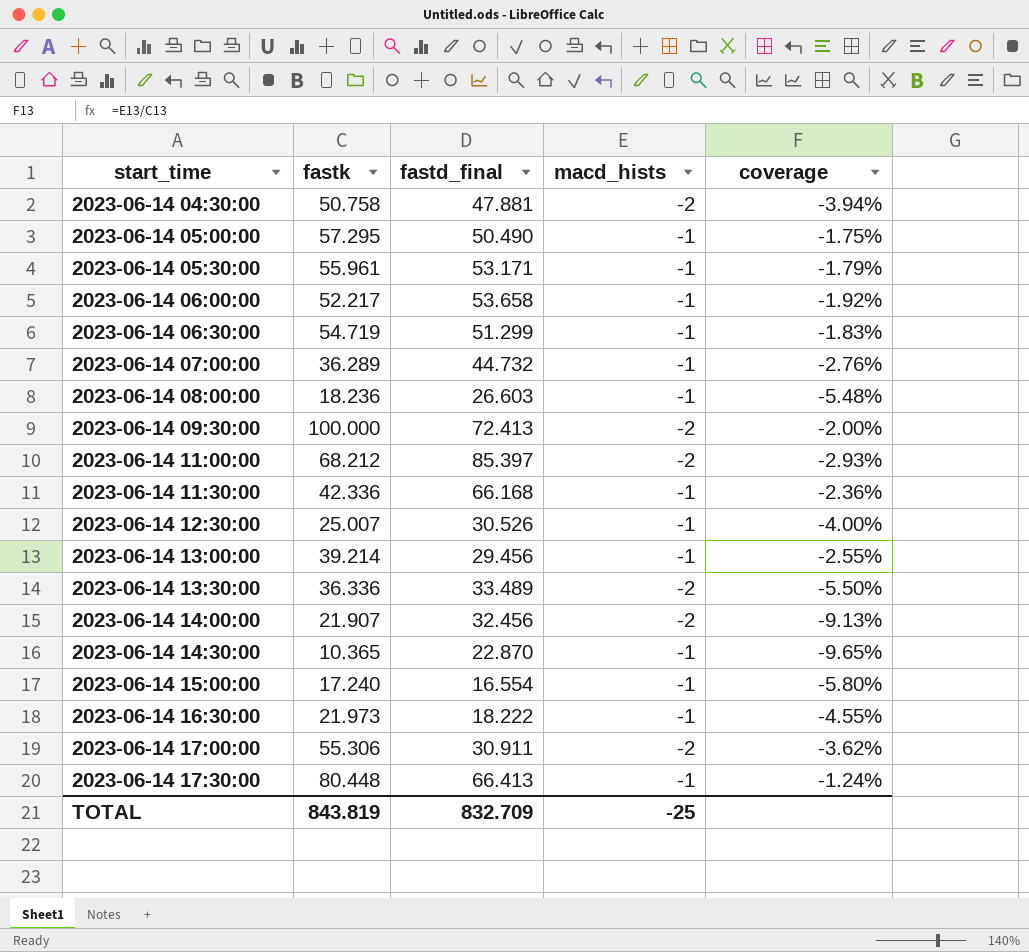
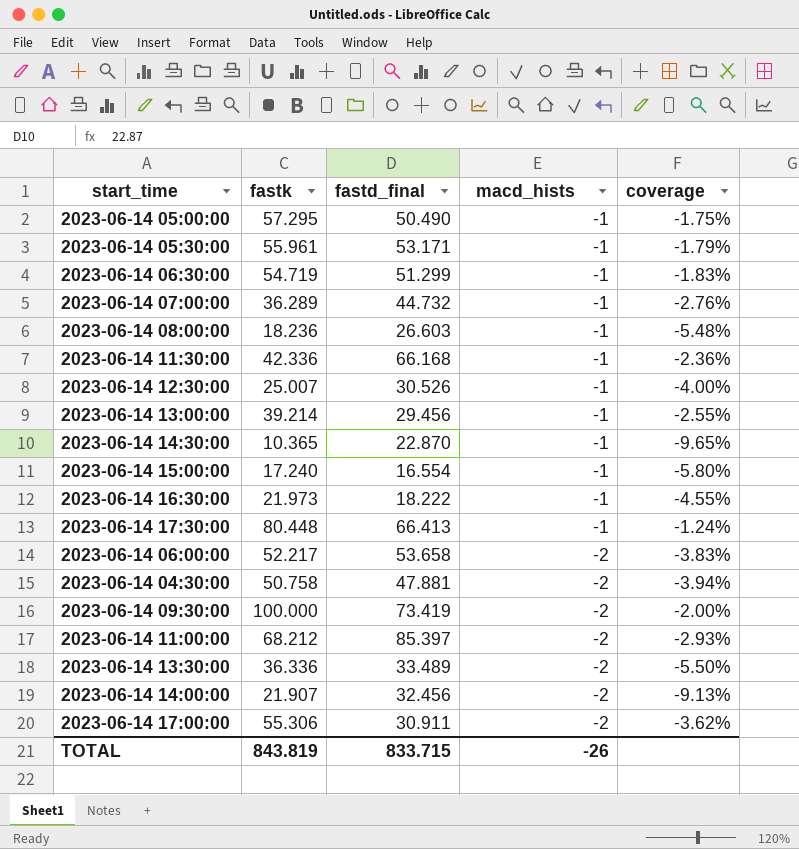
row order: start_time ascending -> macd_hists descending
2023-06-14 06:00:00 | macd_hists: -1 -> -2
2023-06-14 06:00:00 | coverage: -1.92% -> -3.83%
2023-06-14 09:30:00 | fastd_final: 72.413 -> 73.419
TOTAL | fastd_final: 832.709 -> 833.715
TOTAL | macd_hists: -25 -> -26

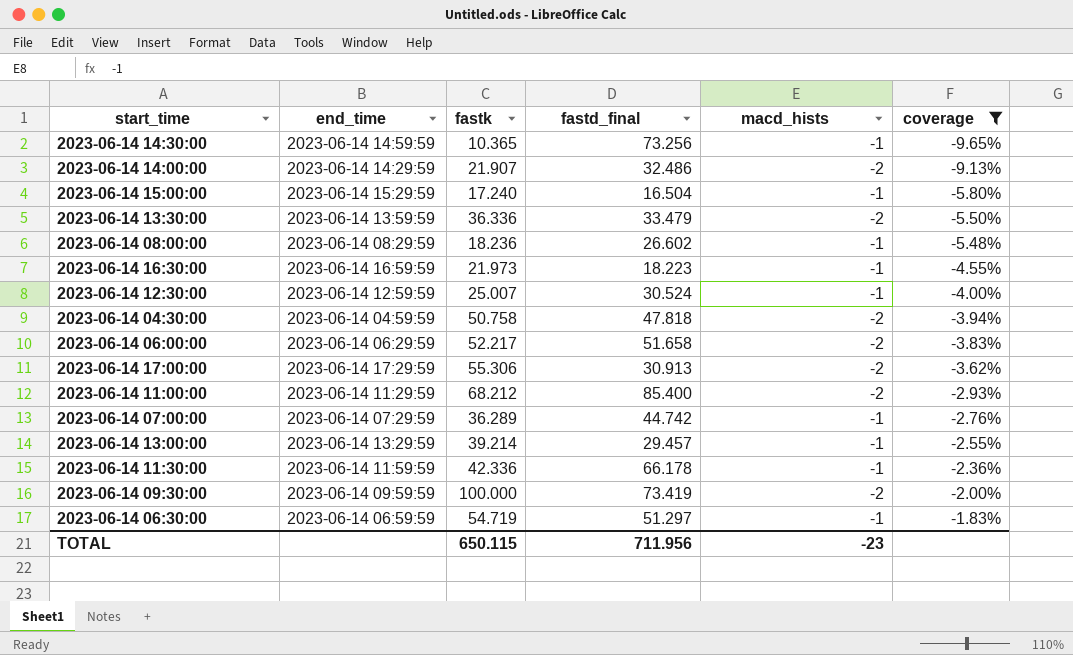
filter: none -> coverage <= -1.83%
row order: macd_hists descending -> coverage ascending
column end_time | position: none -> 2
2023-06-14 14:30:00 | fastd_final: 22.870 -> 73.256
2023-06-14 14:00:00 | fastd_final: 32.456 -> 32.486
2023-06-14 15:00:00 | fastd_final: 16.554 -> 16.504
2023-06-14 13:30:00 | fastd_final: 33.489 -> 33.479
2023-06-14 08:00:00 | fastd_final: 26.603 -> 26.602
2023-06-14 16:30:00 | fastd_final: 18.222 -> 18.223
2023-06-14 12:30:00 | fastd_final: 30.526 -> 30.524
2023-06-14 04:30:00 | fastd_final: 47.881 -> 47.818
2023-06-14 06:00:00 | fastd_final: 53.658 -> 51.658
2023-06-14 17:00:00 | fastd_final: 30.911 -> 30.913
2023-06-14 11:00:00 | fastd_final: 85.397 -> 85.400
2023-06-14 07:00:00 | fastd_final: 44.732 -> 44.742
2023-06-14 13:00:00 | fastd_final: 29.456 -> 29.457
2023-06-14 11:30:00 | fastd_final: 66.168 -> 66.178
2023-06-14 06:30:00 | fastd_final: 51.299 -> 51.297
TOTAL | fastk: 843.819 -> 650.115
TOTAL | fastd_final: 833.715 -> 711.956
TOTAL | macd_hists: -26 -> -23

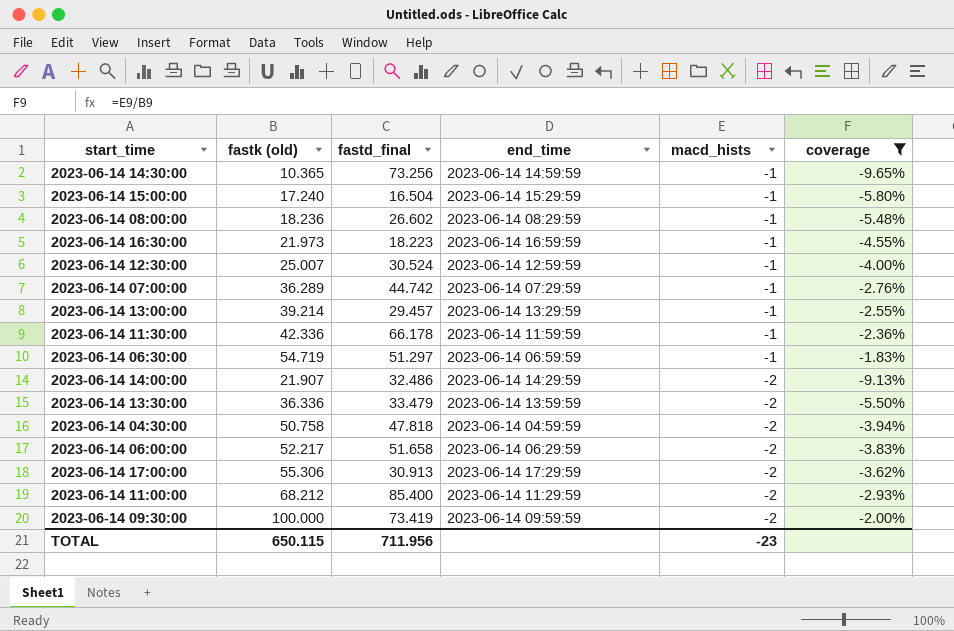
row order: coverage ascending -> macd_hists descending
column name: fastk -> fastk (old)
column end_time | position: 2 -> 4

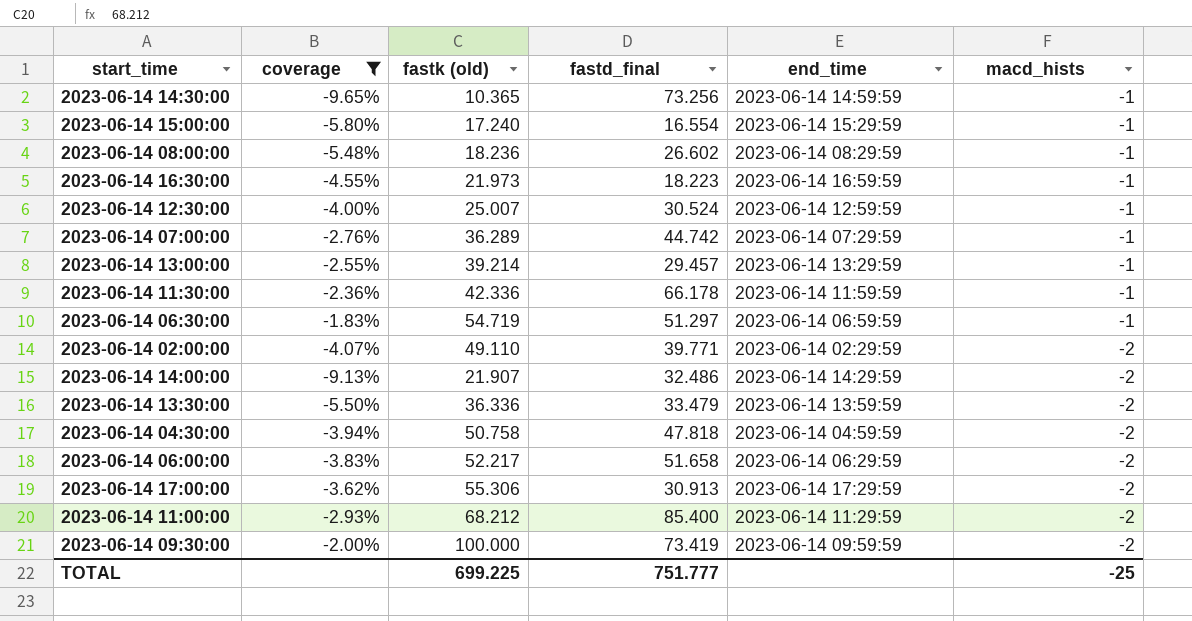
column coverage | position: 6 -> 2
2023-06-14 15:00:00 | fastd_final: 16.504 -> 16.554
row 2023-06-14 02:00:00: none -> -4.07% | 49.110 | 39.771 | 2023-06-14 02:29:59 | -2
TOTAL | fastk (old): 650.115 -> 699.225
TOTAL | fastd_final: 711.956 -> 751.777
TOTAL | macd_hists: -23 -> -25

